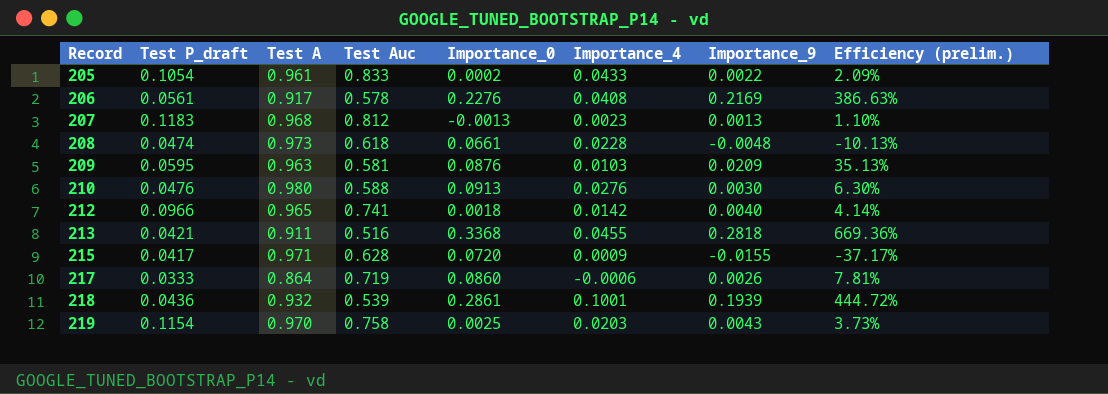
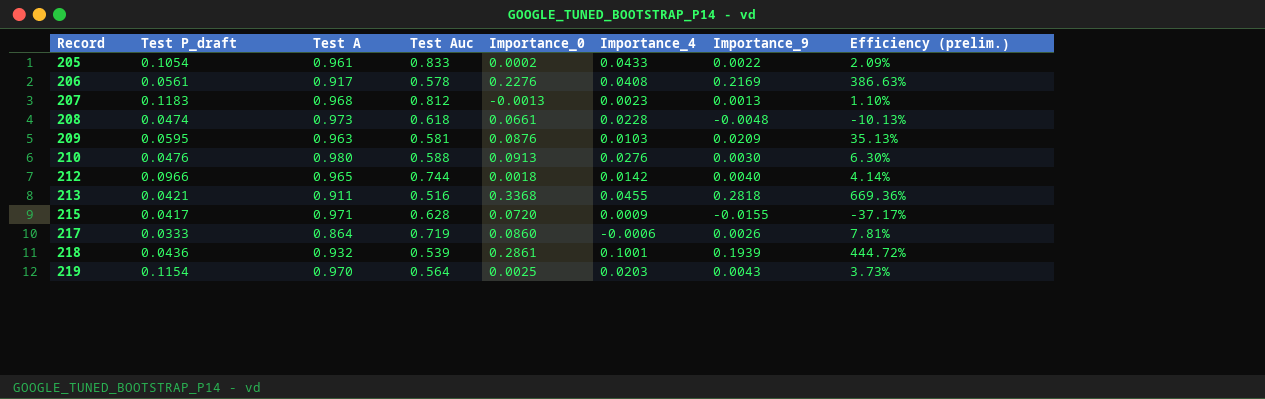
212 | Test Auc: 0.741 -> 0.744
219 | Test Auc: 0.758 -> 0.564

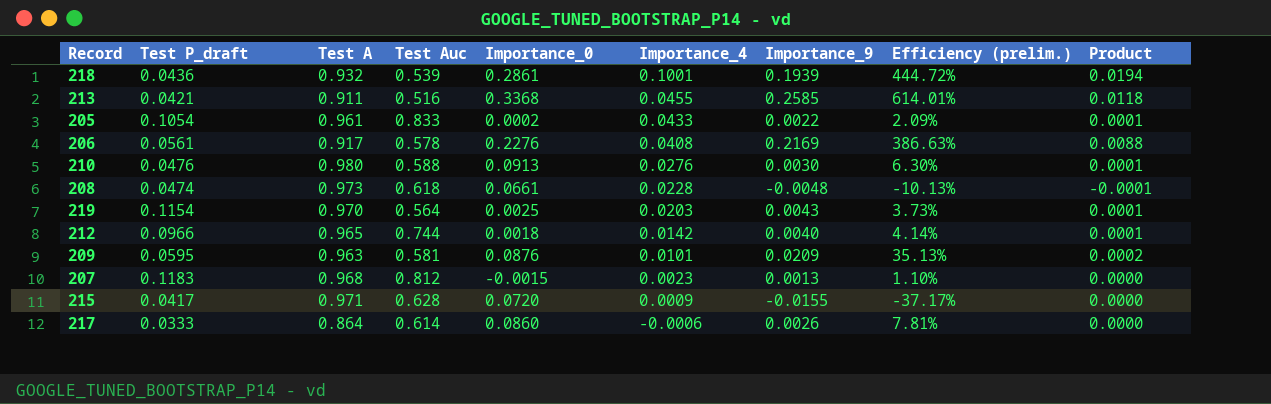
row order: Record ascending -> Importance_4 descending
column Product | formula: none -> [Importance_4] * [Importance_9]
213 | Importance_9: 0.2818 -> 0.2585
213 | Efficiency (prelim.): 669.36% -> 614.01%
209 | Importance_4: 0.0103 -> 0.0101
207 | Importance_0: -0.0013 -> -0.0015
217 | Test Auc: 0.719 -> 0.614

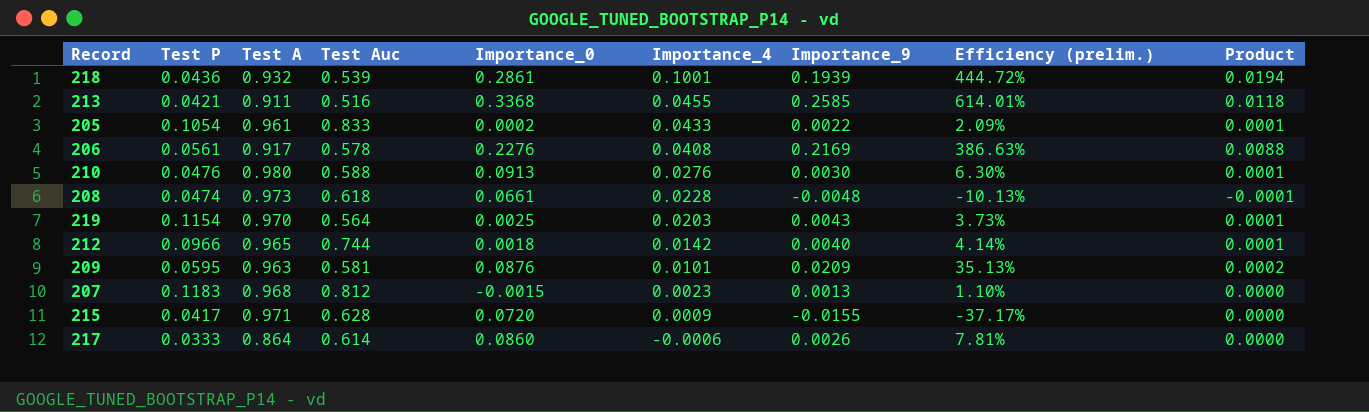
column name: Test P_draft -> Test P

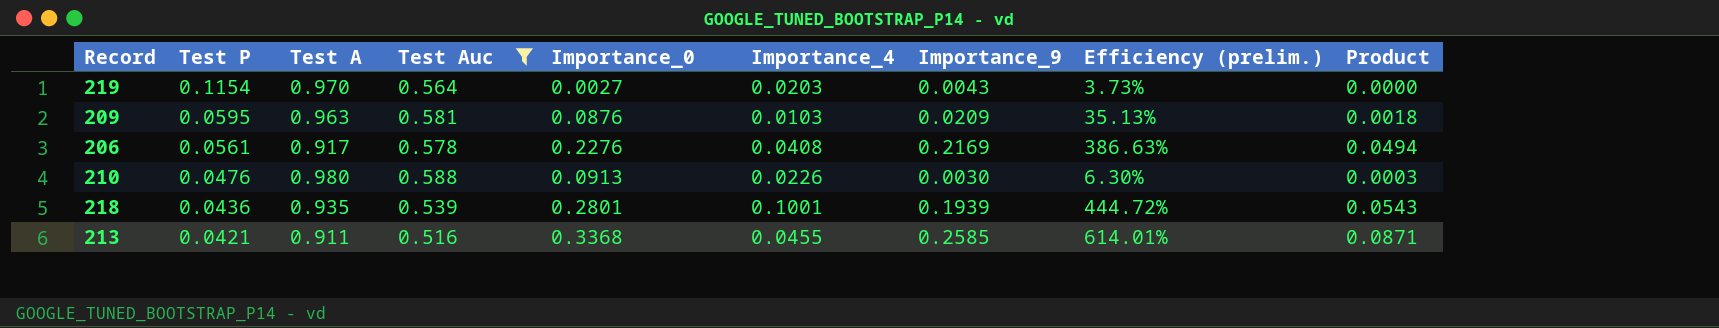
filter: none -> Test Auc <= 0.588
row order: Importance_4 descending -> Test P descending
column Product | formula: [Importance_4] * [Importance_9] -> [Importance_0] * [Importance_9]
219 | Importance_0: 0.0025 -> 0.0027
209 | Importance_4: 0.0101 -> 0.0103
210 | Importance_4: 0.0276 -> 0.0226
218 | Test A: 0.932 -> 0.935
218 | Importance_0: 0.2861 -> 0.2801

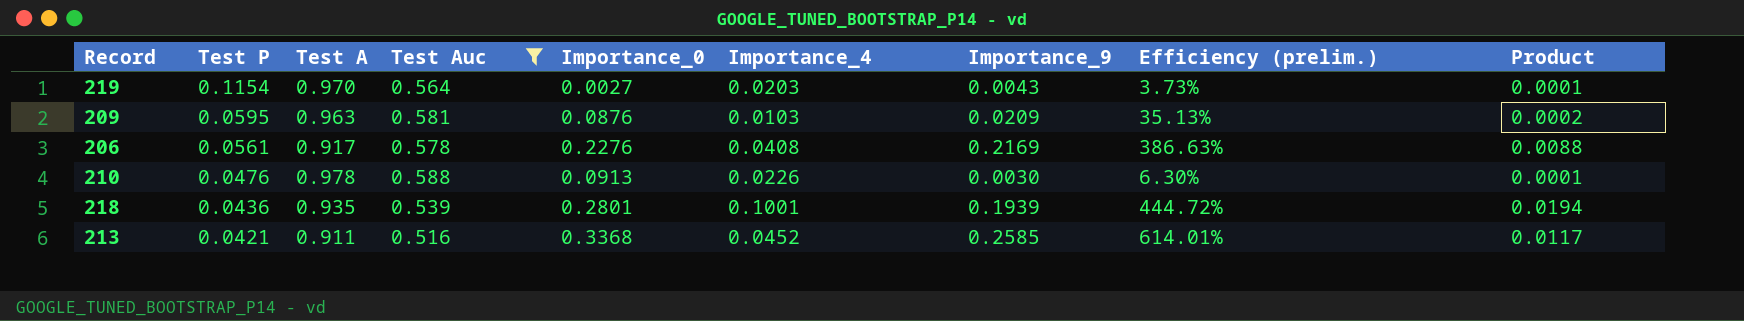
column Product | formula: [Importance_0] * [Importance_9] -> [Importance_4] * [Importance_9]
210 | Test A: 0.980 -> 0.978
213 | Importance_4: 0.0455 -> 0.0452

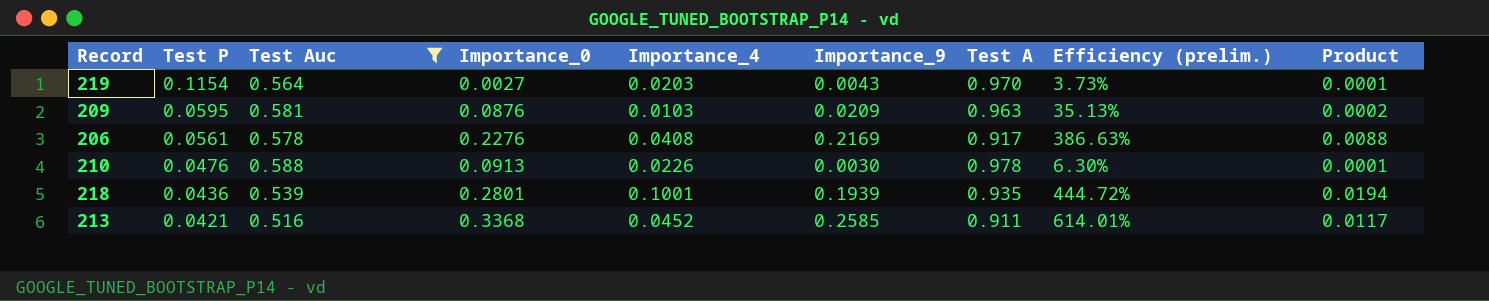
column Test A | position: 3 -> 7

